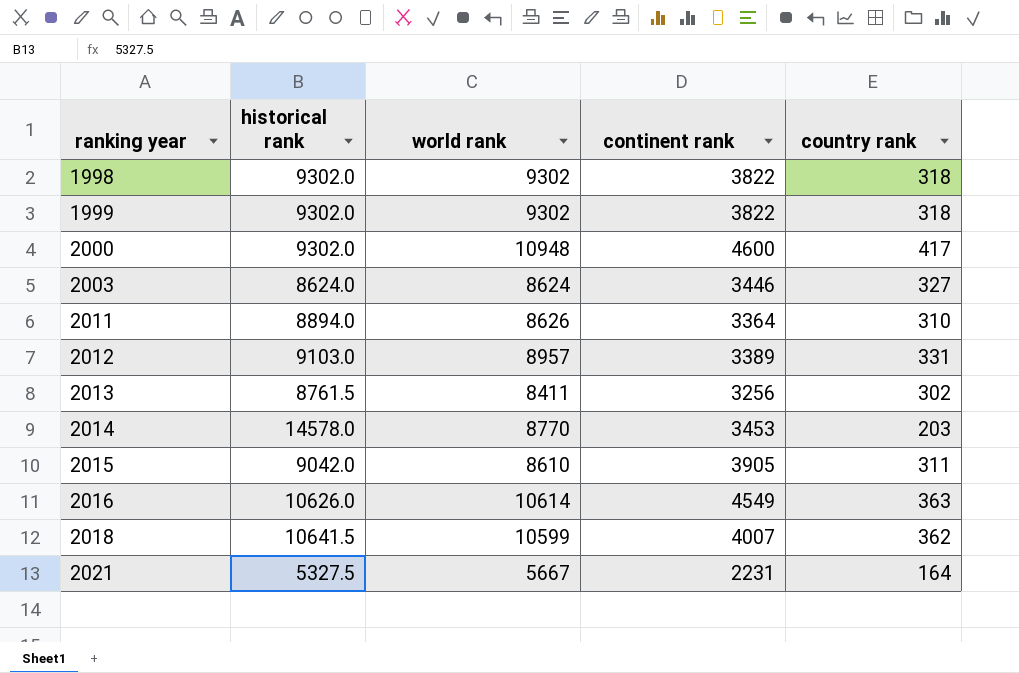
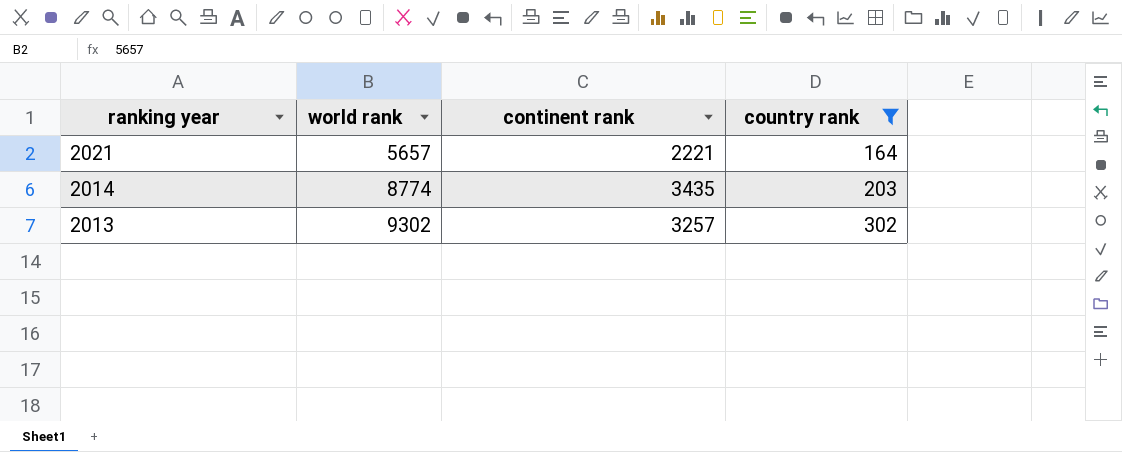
filter: none -> country rank <= 302
row order: ranking year ascending -> ranking year descending
column historical rank | position: 2 -> none
2021 | world rank: 5667 -> 5657
2021 | continent rank: 2231 -> 2221
2014 | world rank: 8770 -> 8774
2014 | continent rank: 3453 -> 3435
2013 | world rank: 8411 -> 9302
2013 | continent rank: 3256 -> 3257

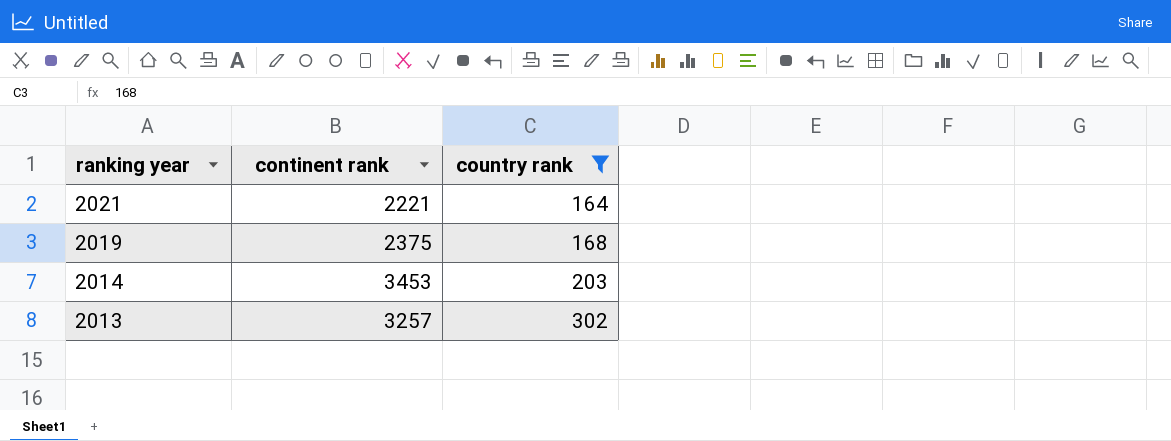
column world rank | position: 2 -> none
row 2019: none -> 2375 | 168
2014 | continent rank: 3435 -> 3453

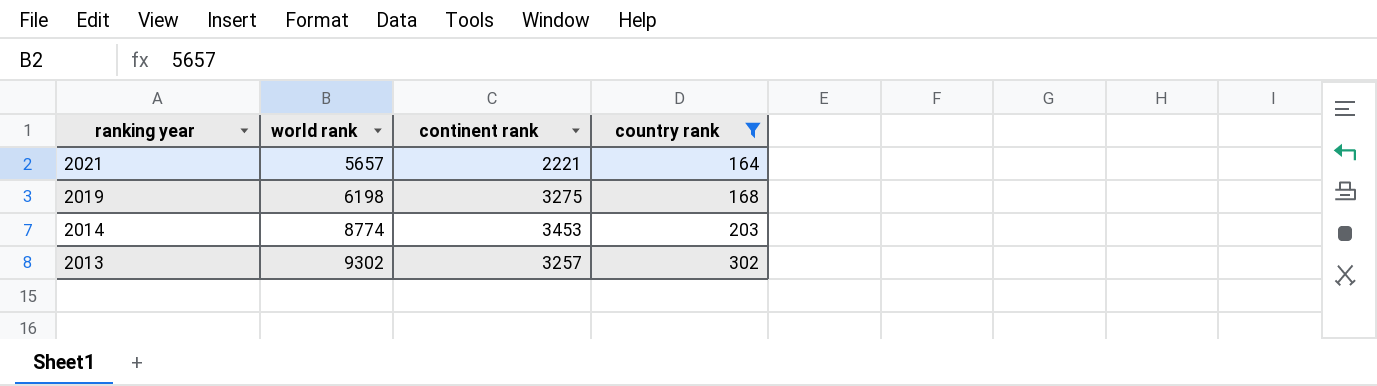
column world rank | position: none -> 2
2019 | continent rank: 2375 -> 3275

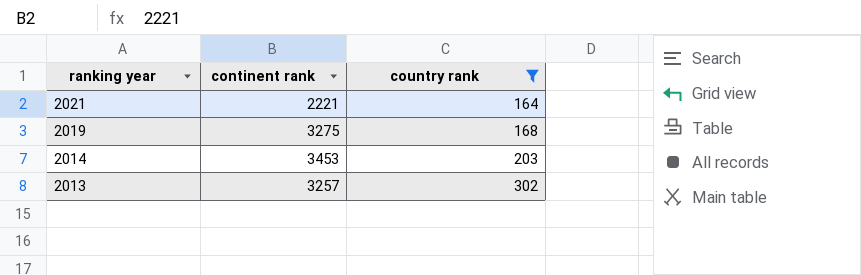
column world rank | position: 2 -> none

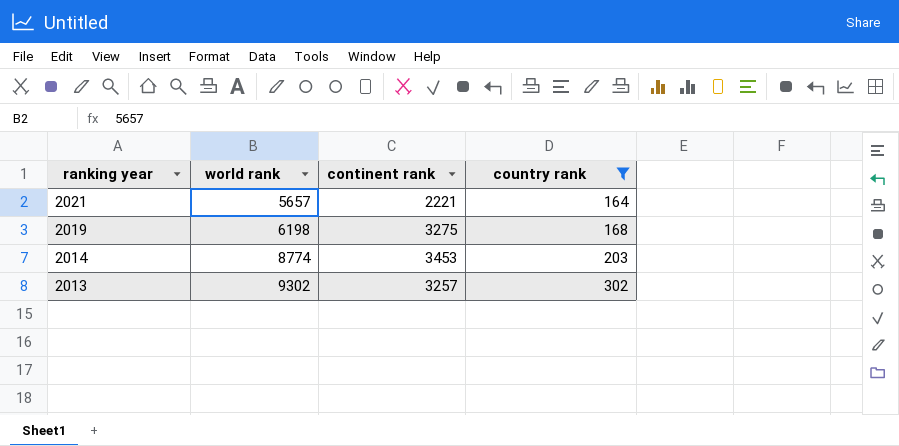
column world rank | position: none -> 2

